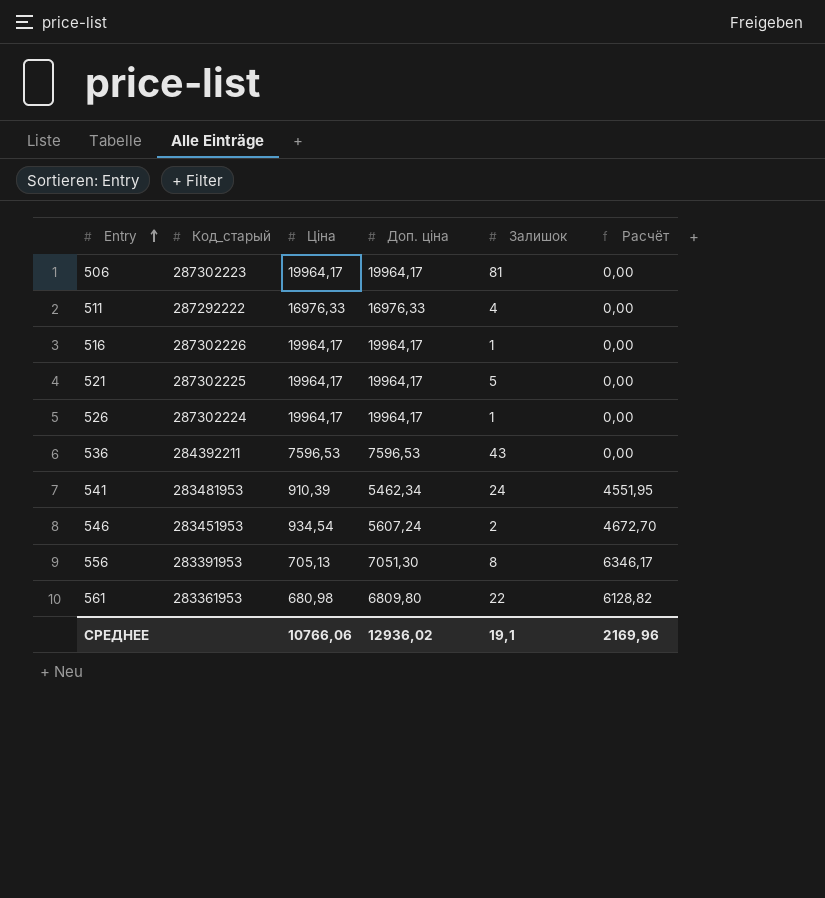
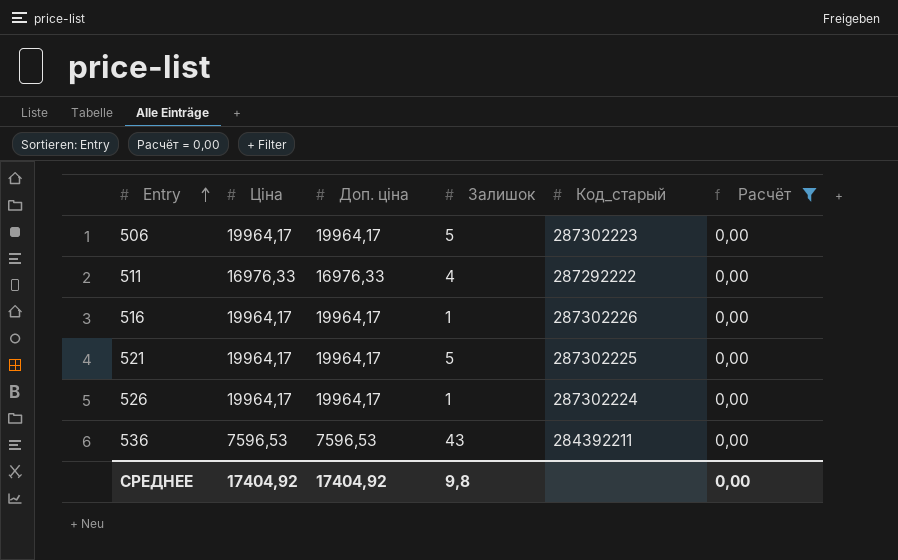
filter: none -> Расчёт = 0,00
column Код_старый | position: 2 -> 5
506 | Залишок: 81 -> 5
СРЕДНЕЕ | Ціна: 10766,06 -> 17404,92
СРЕДНЕЕ | Доп. ціна: 12936,02 -> 17404,92
СРЕДНЕЕ | Залишок: 19,1 -> 9,8
СРЕДНЕЕ | Расчёт: 2169,96 -> 0,00

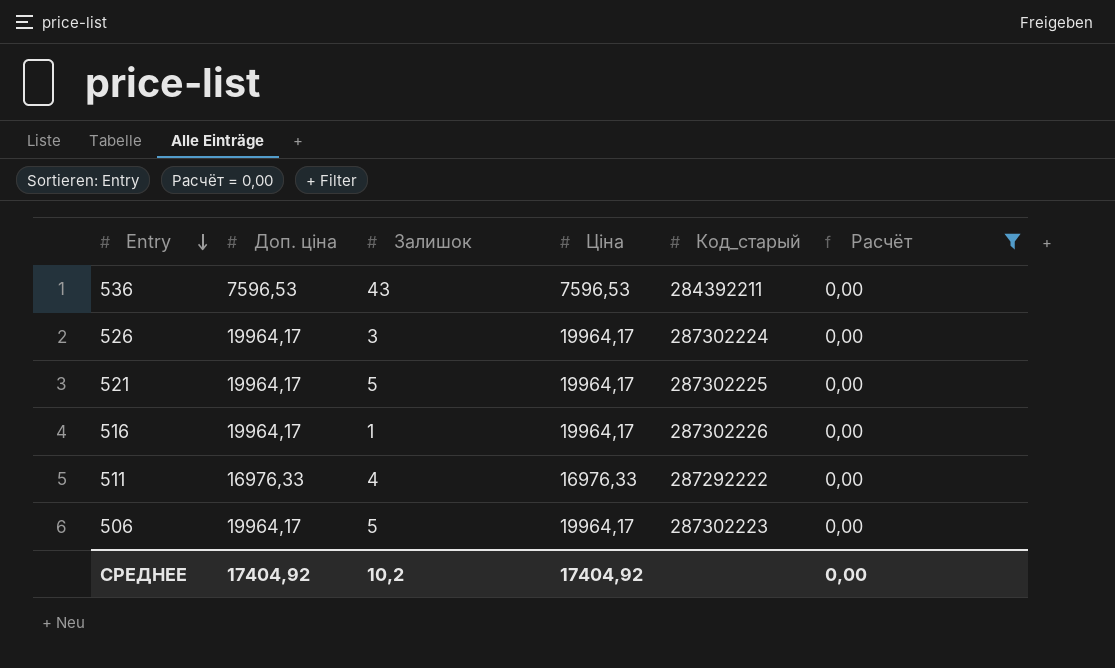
row order: Entry ascending -> Entry descending
column Ціна | position: 2 -> 4
526 | Залишок: 1 -> 3
СРЕДНЕЕ | Залишок: 9,8 -> 10,2

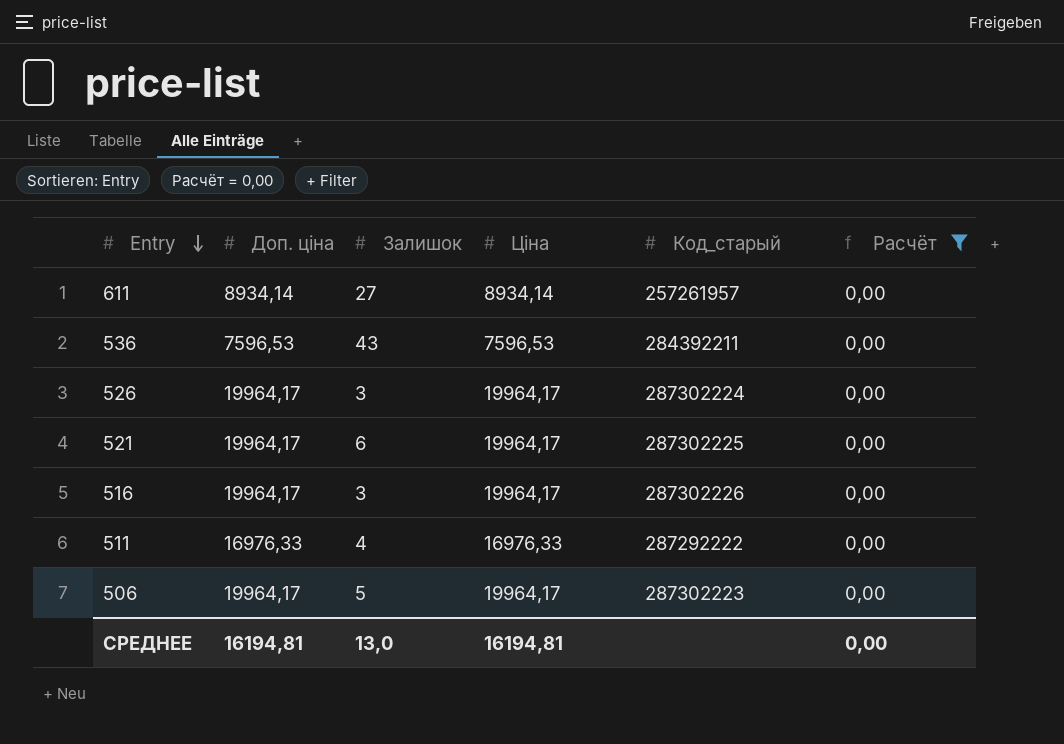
row 611: none -> 8934,14 | 27 | 8934,14 | 257261957 | 0,00
521 | Залишок: 5 -> 6
516 | Залишок: 1 -> 3
СРЕДНЕЕ | Доп. ціна: 17404,92 -> 16194,81
СРЕДНЕЕ | Залишок: 10,2 -> 13,0
СРЕДНЕЕ | Ціна: 17404,92 -> 16194,81

